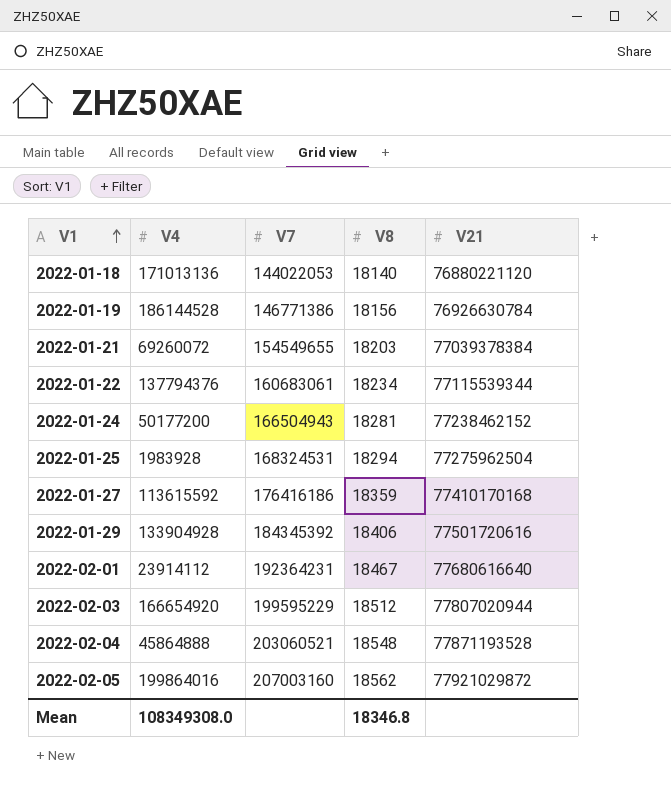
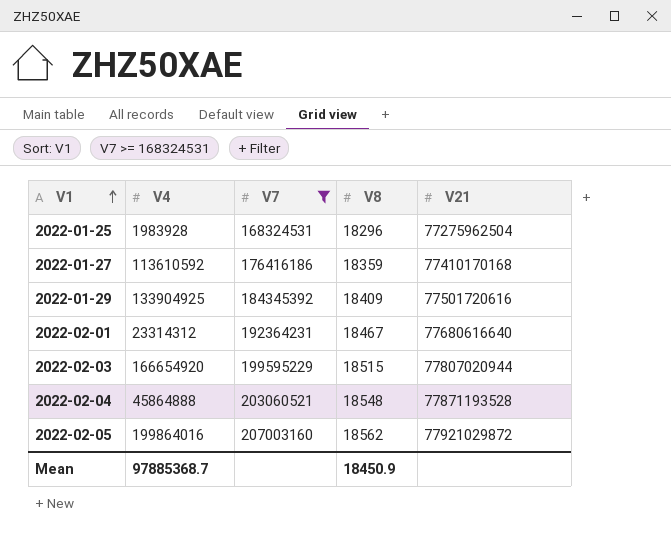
filter: none -> V7 >= 168324531
2022-01-25 | V8: 18294 -> 18296
2022-01-27 | V4: 113615592 -> 113610592
2022-01-29 | V4: 133904928 -> 133904925
2022-01-29 | V8: 18406 -> 18409
2022-02-01 | V4: 23914112 -> 23314312
2022-02-03 | V8: 18512 -> 18515
Mean | V4: 108349308.0 -> 97885368.7
Mean | V8: 18346.8 -> 18450.9

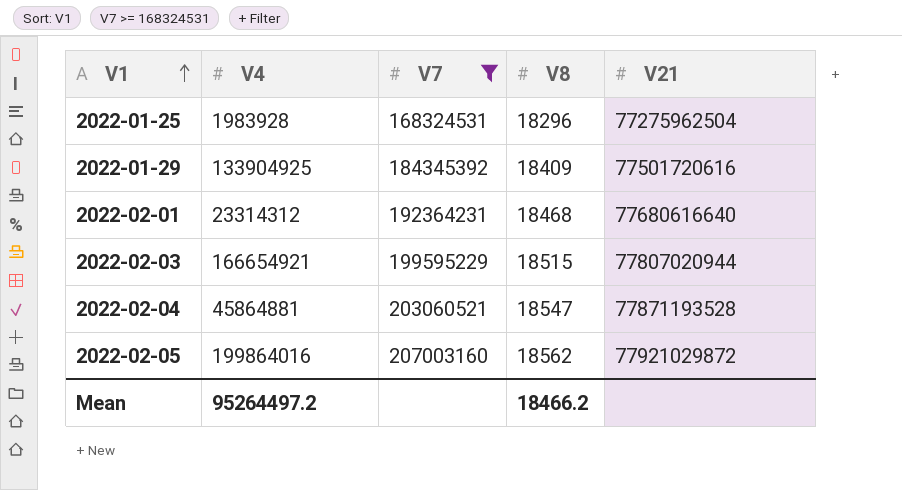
row 2022-01-27: 113610592 | 176416186 | 18359 | 77410170168 -> none
2022-02-01 | V8: 18467 -> 18468
2022-02-03 | V4: 166654920 -> 166654921
2022-02-04 | V4: 45864888 -> 45864881
2022-02-04 | V8: 18548 -> 18547
Mean | V4: 97885368.7 -> 95264497.2
Mean | V8: 18450.9 -> 18466.2

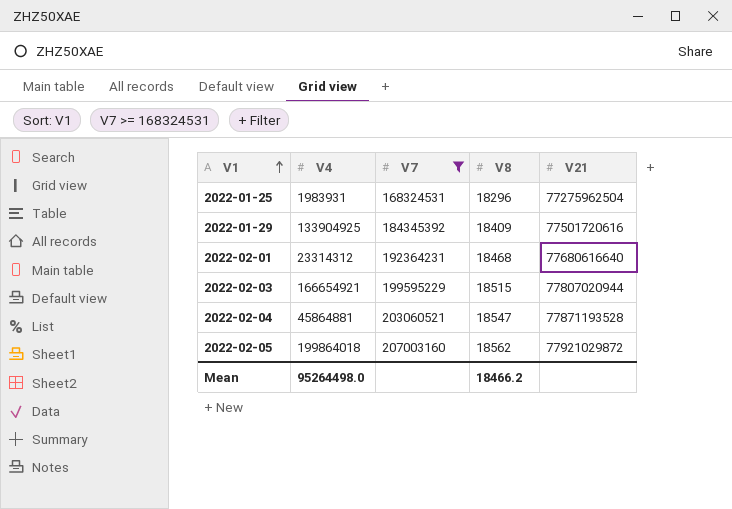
2022-01-25 | V4: 1983928 -> 1983931
2022-02-05 | V4: 199864016 -> 199864018
Mean | V4: 95264497.2 -> 95264498.0

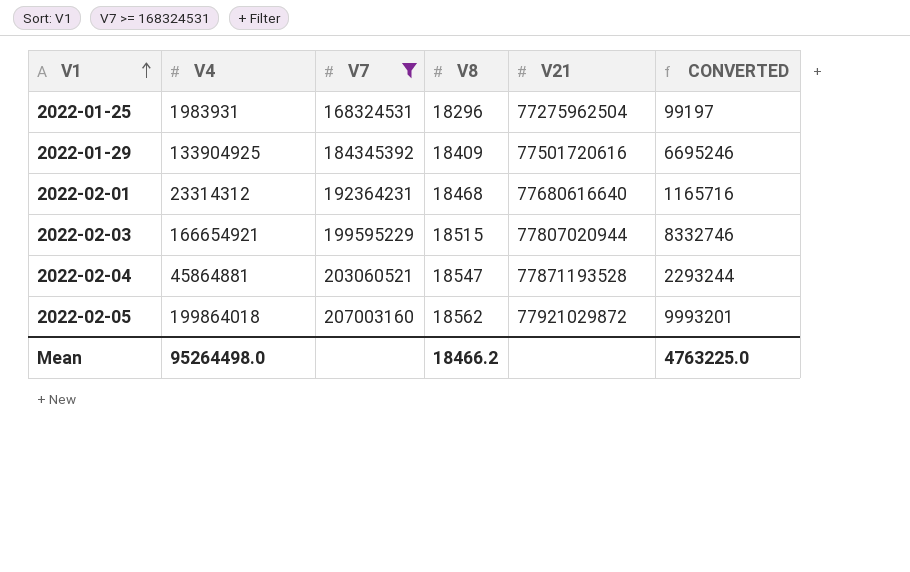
column CONVERTED | formula: none -> [V4] * 0.05

